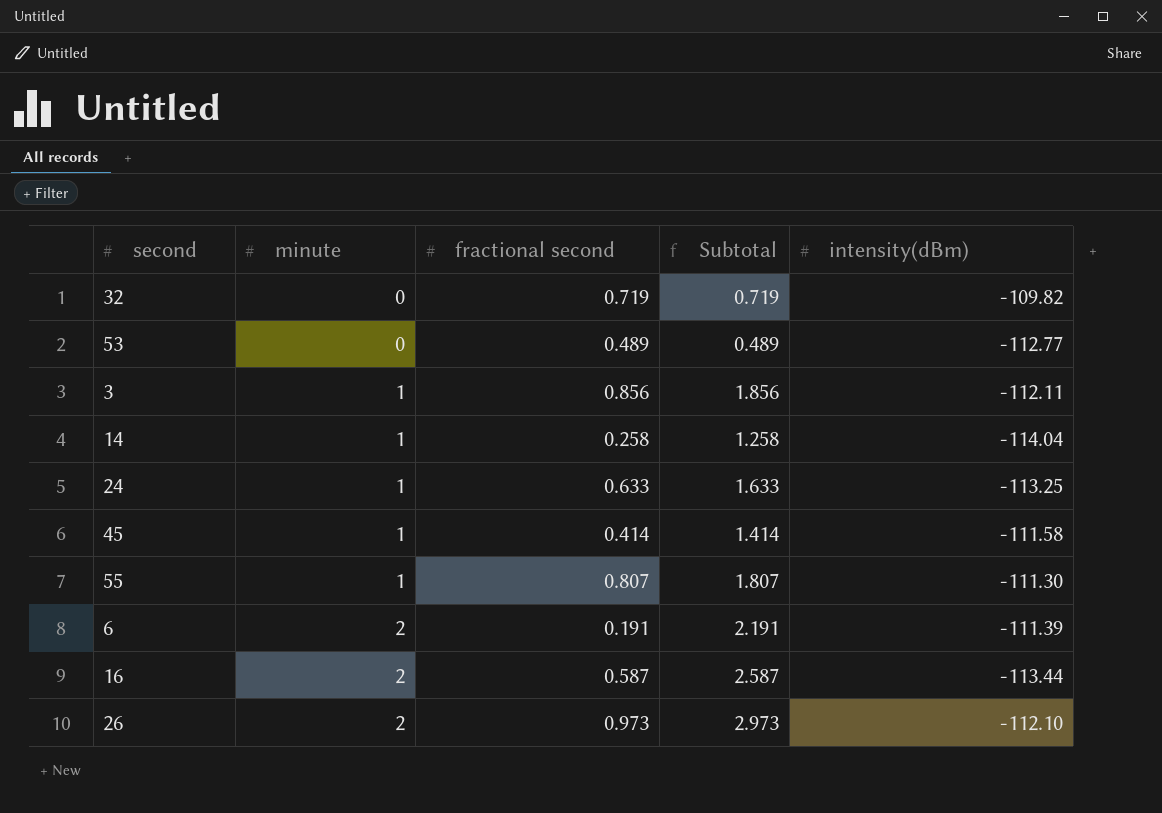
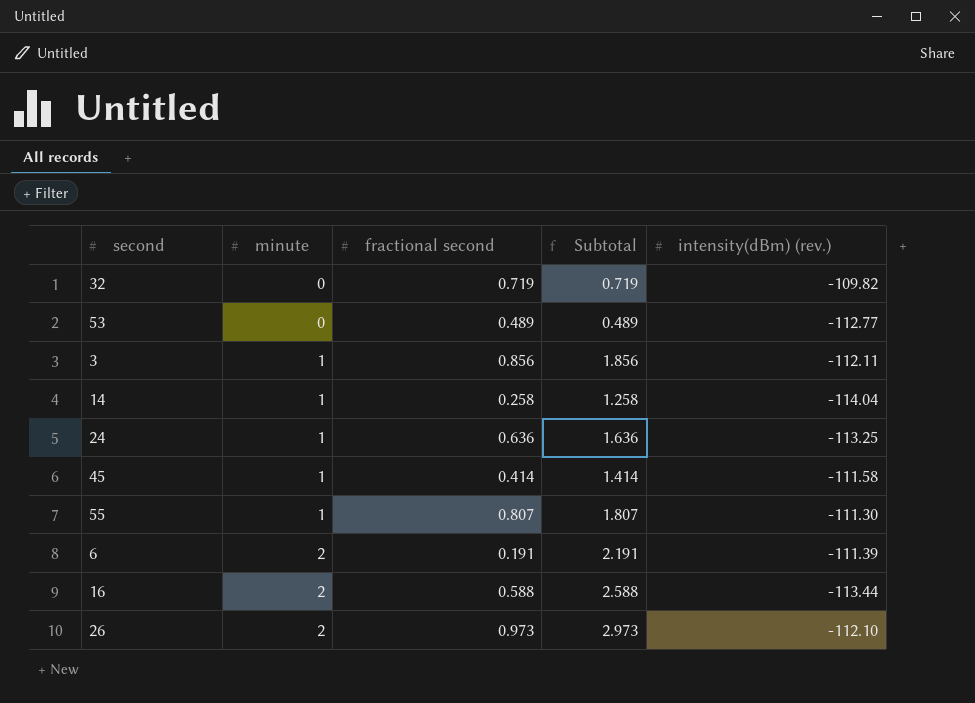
column name: intensity(dBm) -> intensity(dBm) (rev.)
24 | fractional second: 0.633 -> 0.636
24 | Subtotal: 1.633 -> 1.636
16 | fractional second: 0.587 -> 0.588
16 | Subtotal: 2.587 -> 2.588

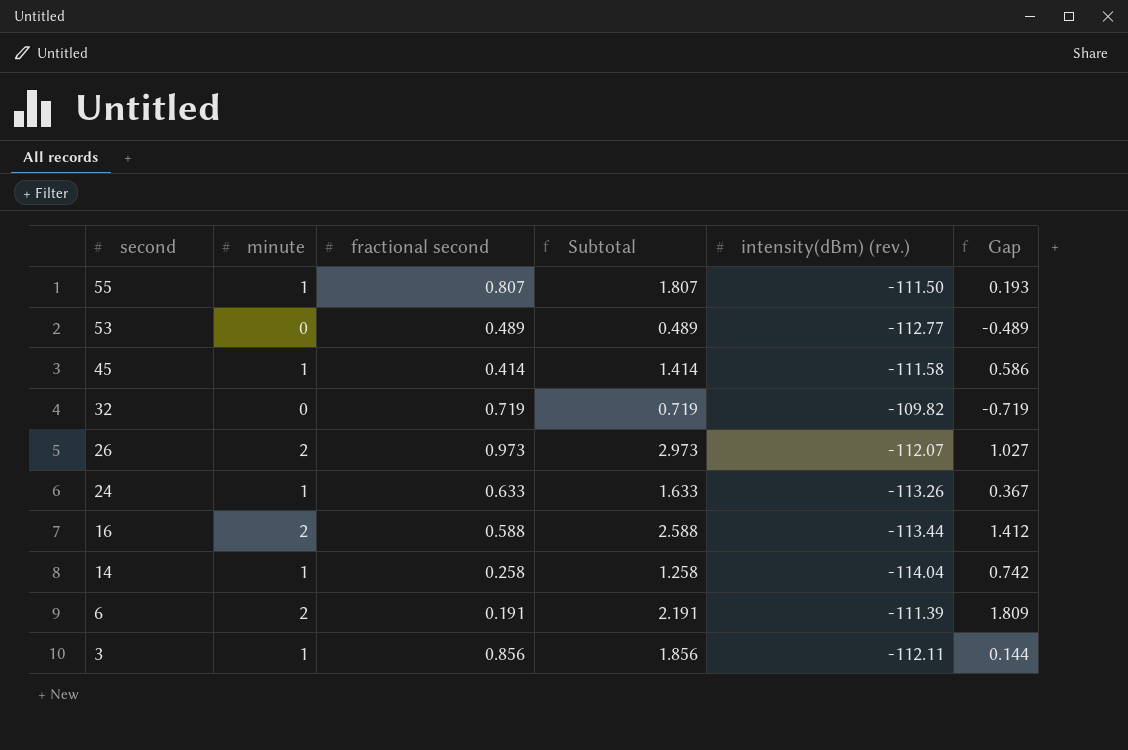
row order: minute ascending -> second descending
column Gap | formula: none -> [minute] - [fractional second]
55 | intensity(dBm) (rev.): -111.30 -> -111.50
26 | intensity(dBm) (rev.): -112.10 -> -112.07
24 | fractional second: 0.636 -> 0.633
24 | Subtotal: 1.636 -> 1.633
24 | intensity(dBm) (rev.): -113.25 -> -113.26

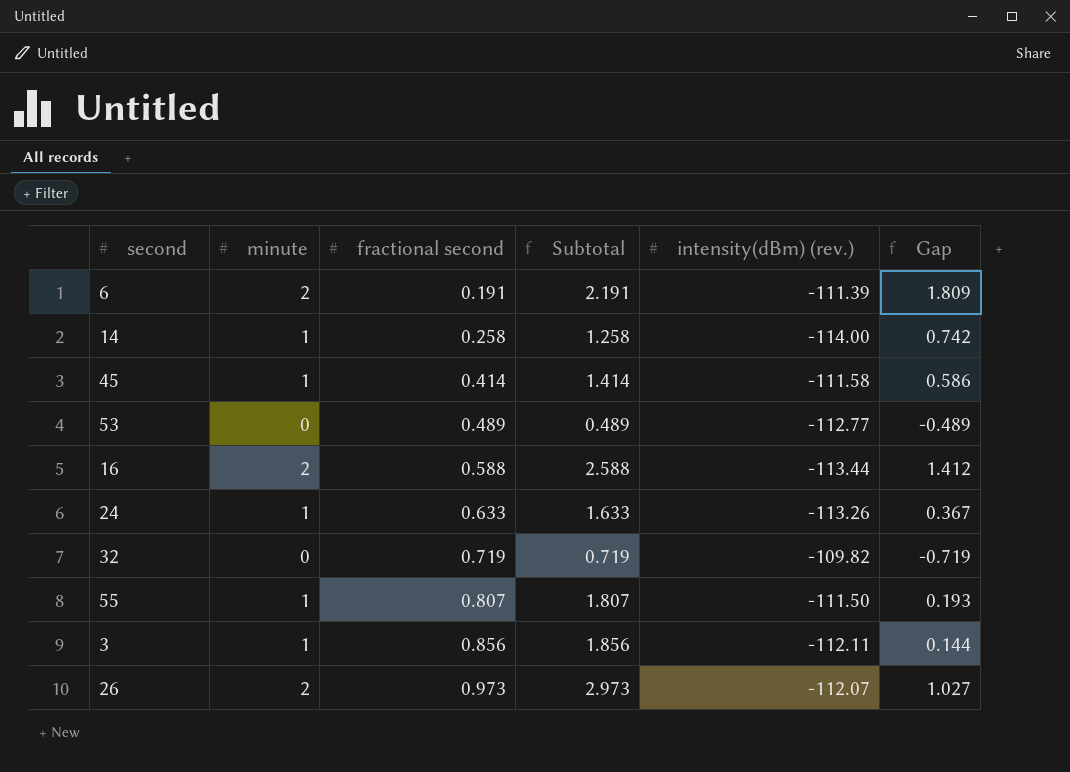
row order: second descending -> fractional second ascending
14 | intensity(dBm) (rev.): -114.04 -> -114.00

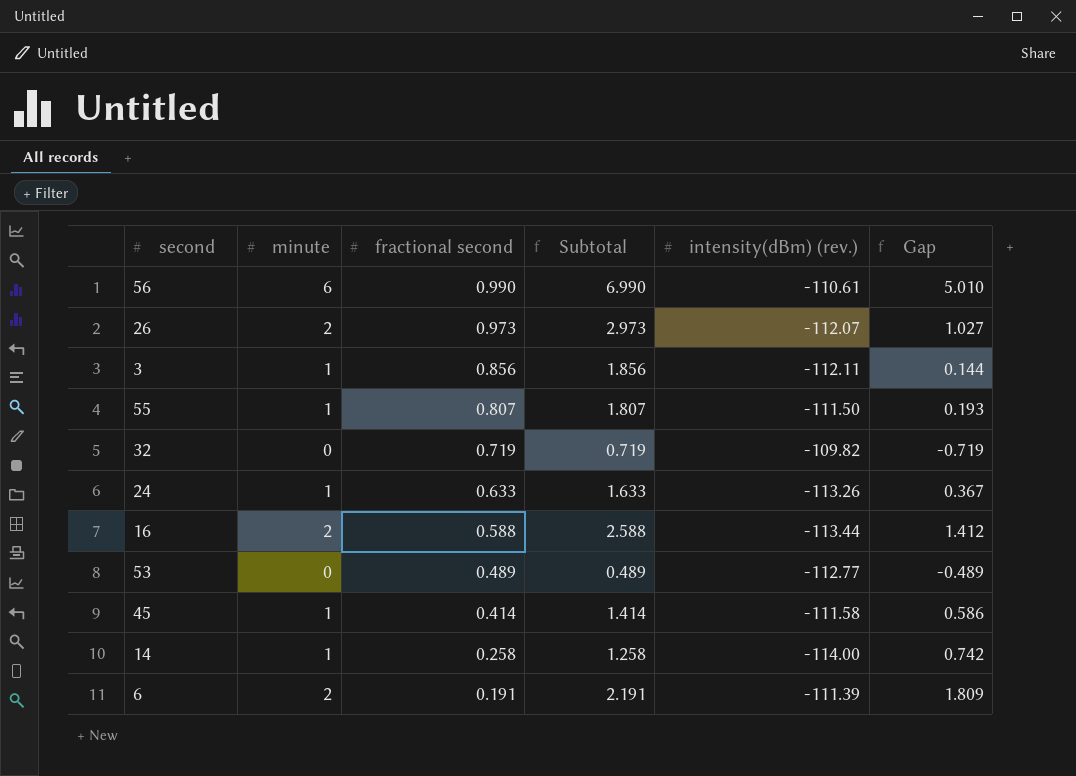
row order: fractional second ascending -> fractional second descending
row 56: none -> 6 | 0.990 | 6.990 | -110.61 | 5.010

